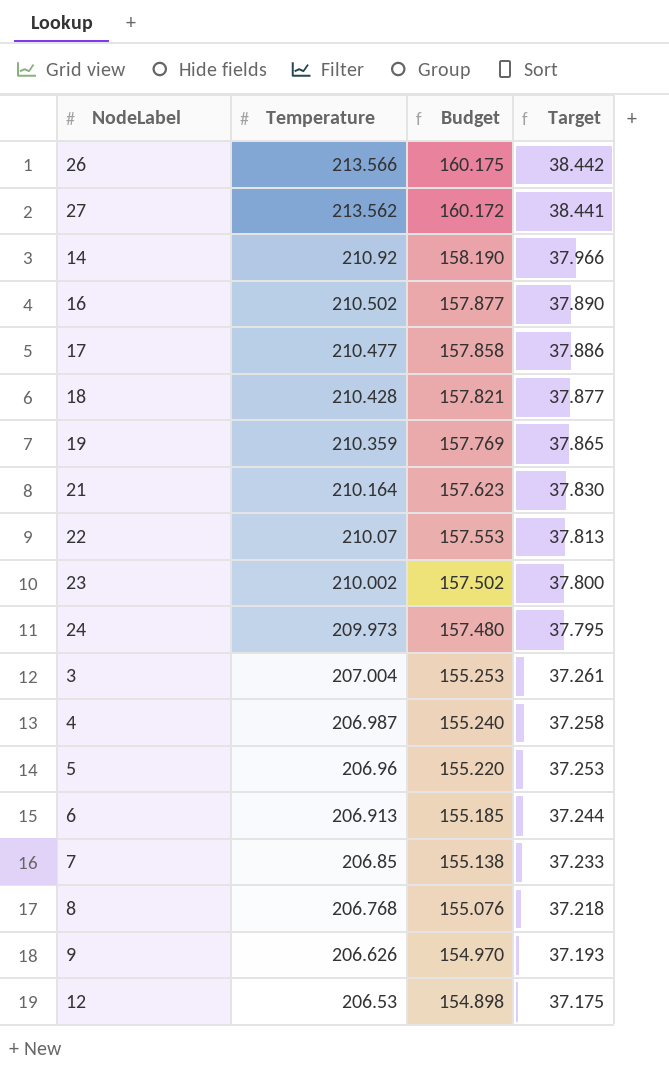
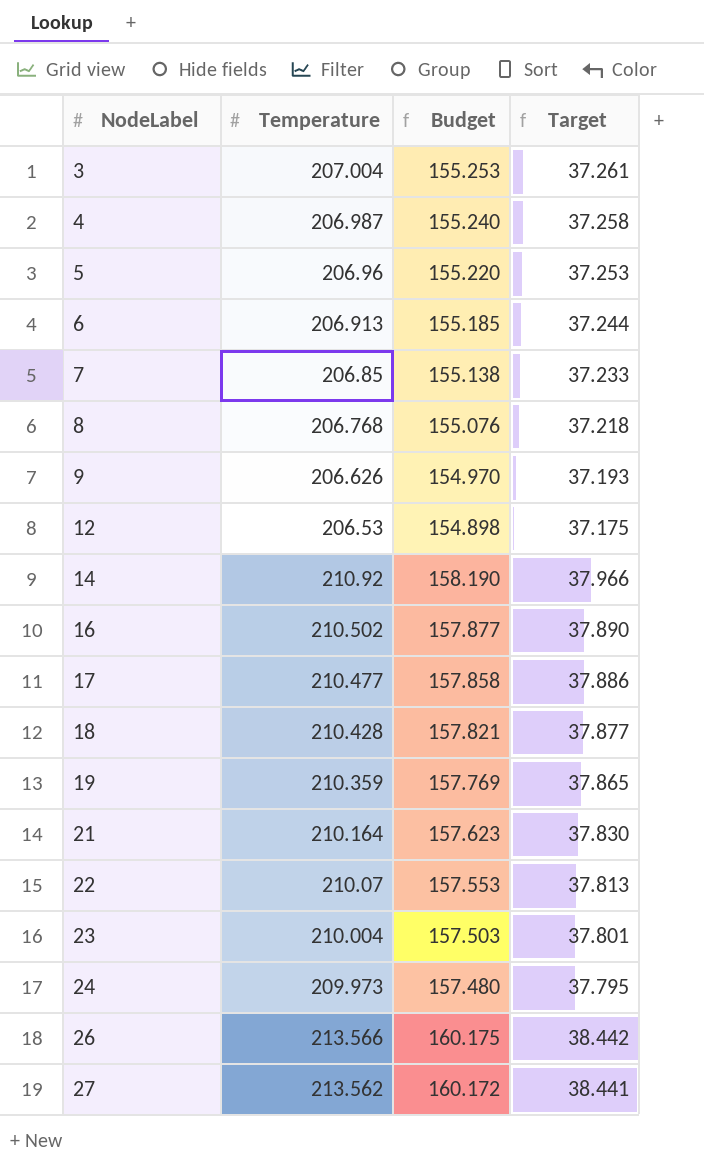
row order: Temperature descending -> NodeLabel ascending
23 | Temperature: 210.002 -> 210.004
23 | Budget: 157.502 -> 157.503
23 | Target: 37.800 -> 37.801

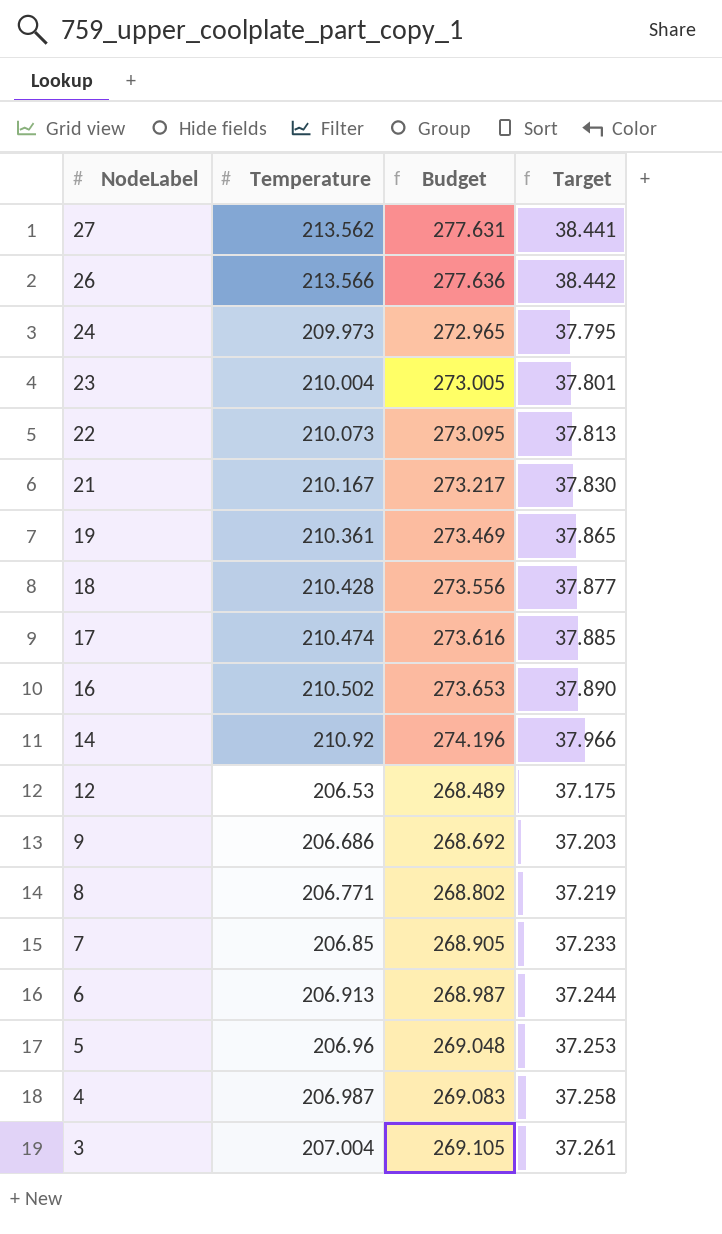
row order: NodeLabel ascending -> NodeLabel descending
column Budget | formula: [Temperature] * 0.75 -> [Temperature] * 1.3
22 | Temperature: 210.07 -> 210.073
21 | Temperature: 210.164 -> 210.167
19 | Temperature: 210.359 -> 210.361
17 | Temperature: 210.477 -> 210.474
17 | Target: 37.886 -> 37.885
9 | Temperature: 206.626 -> 206.686
9 | Target: 37.193 -> 37.203
8 | Temperature: 206.768 -> 206.771
8 | Target: 37.218 -> 37.219

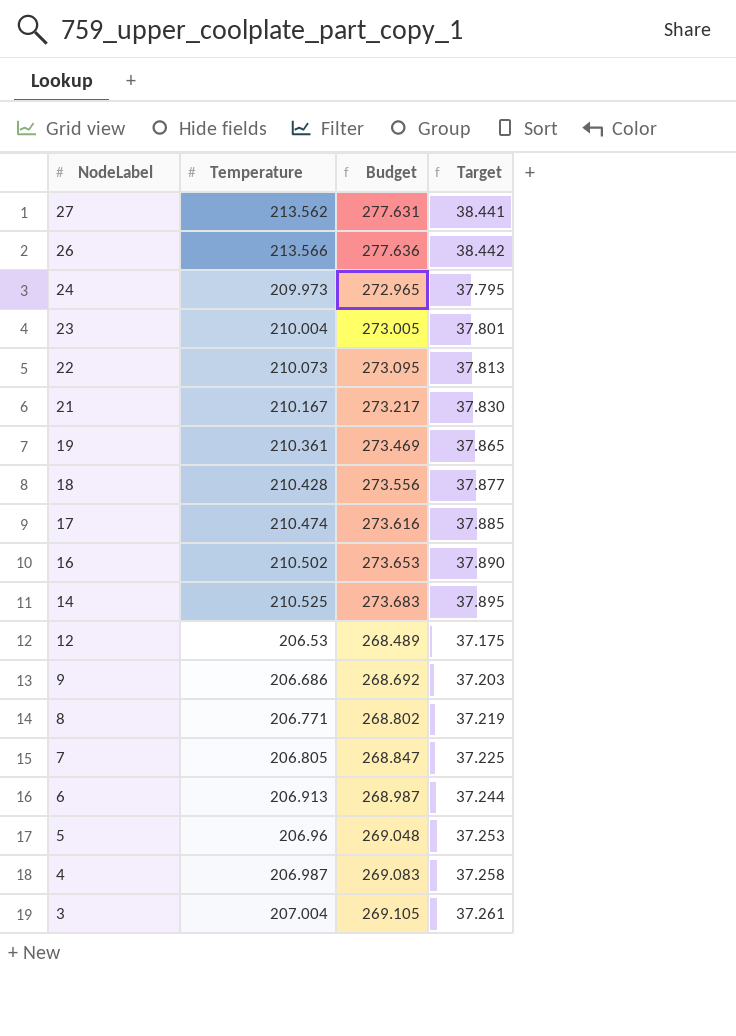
14 | Temperature: 210.92 -> 210.525
14 | Budget: 274.196 -> 273.683
14 | Target: 37.966 -> 37.895
7 | Temperature: 206.85 -> 206.805
7 | Budget: 268.905 -> 268.847
7 | Target: 37.233 -> 37.225

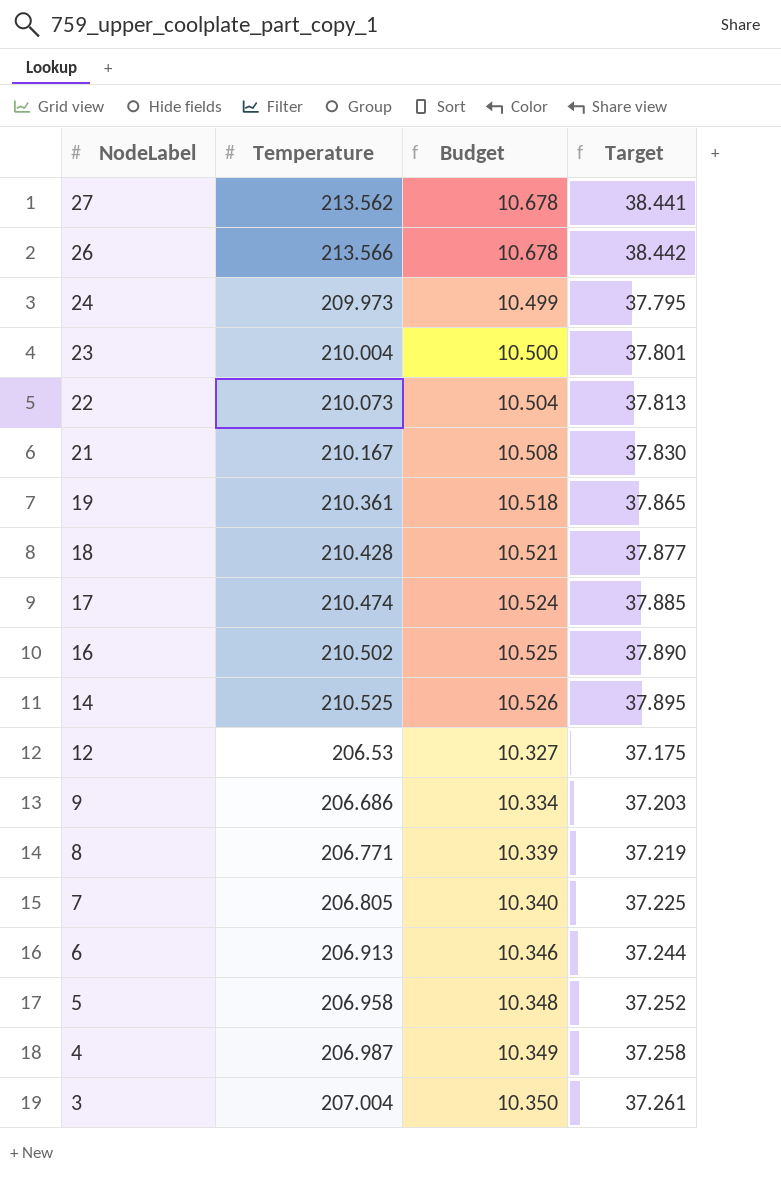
column Budget | formula: [Temperature] * 1.3 -> [Temperature] * 0.05
5 | Temperature: 206.96 -> 206.958
5 | Target: 37.253 -> 37.252

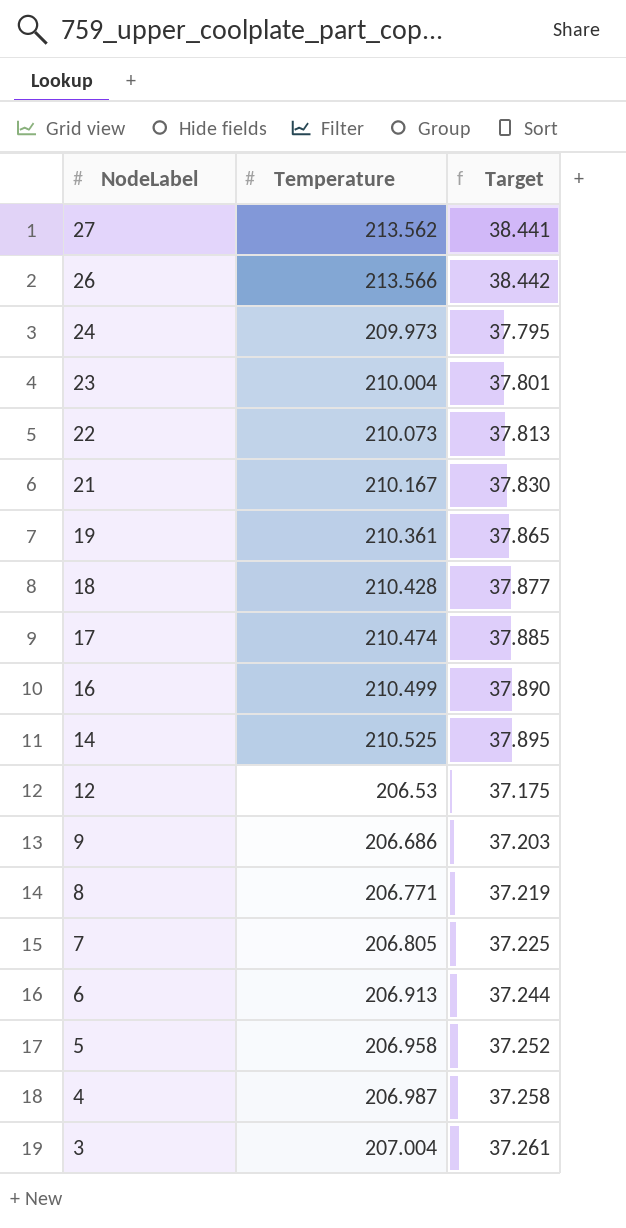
column Budget | formula: [Temperature] * 0.05 -> none
16 | Temperature: 210.502 -> 210.499

